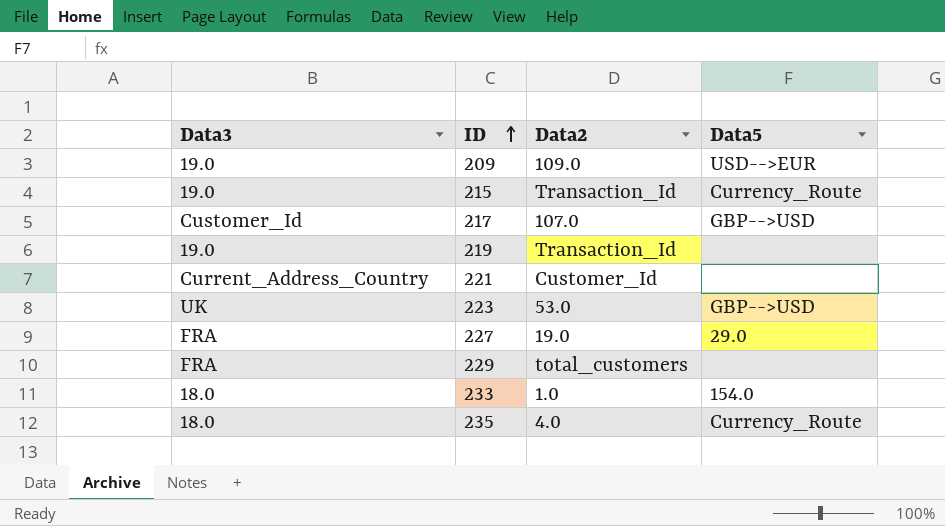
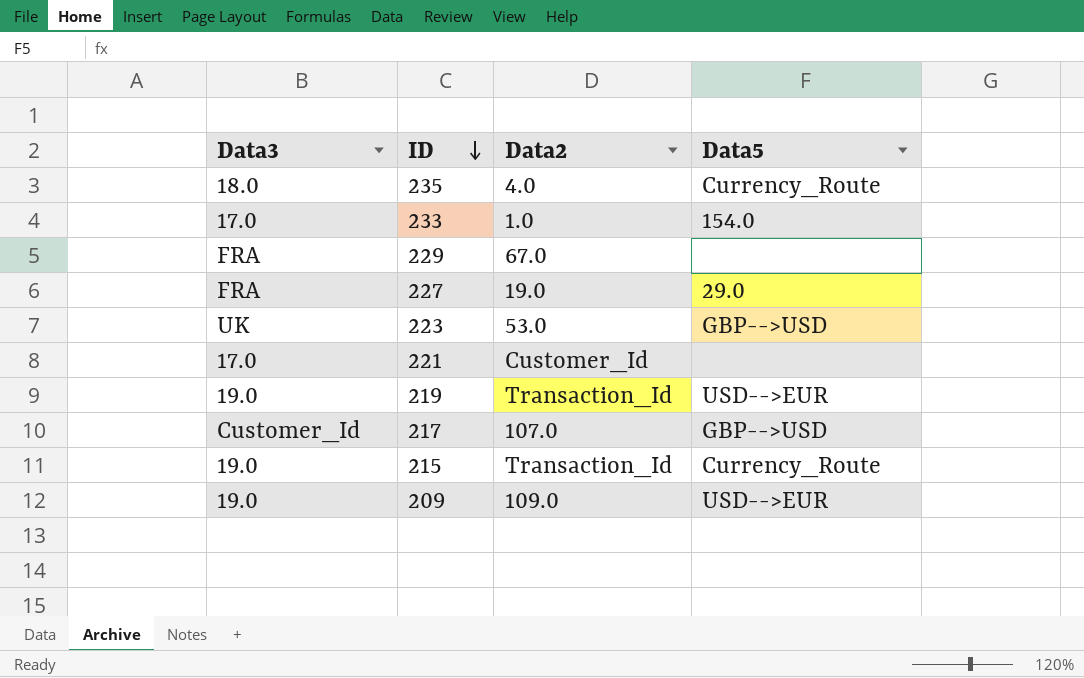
row order: ID ascending -> ID descending
233 | Data3: 18.0 -> 17.0
229 | Data2: total_customers -> 67.0
221 | Data3: Current_Address_Country -> 17.0
219 | Data5: none -> USD-->EUR

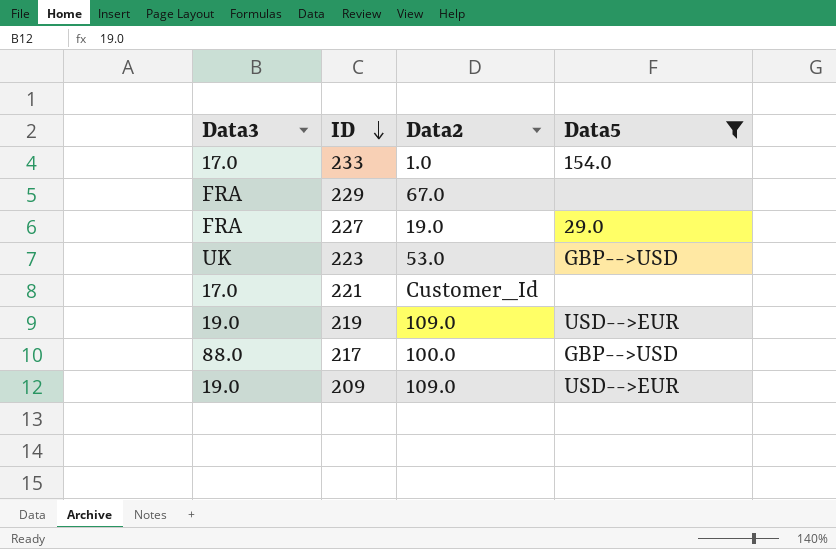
filter: none -> Data5 != Currency_Route
219 | Data2: Transaction_Id -> 109.0
217 | Data3: Customer_Id -> 88.0
217 | Data2: 107.0 -> 100.0

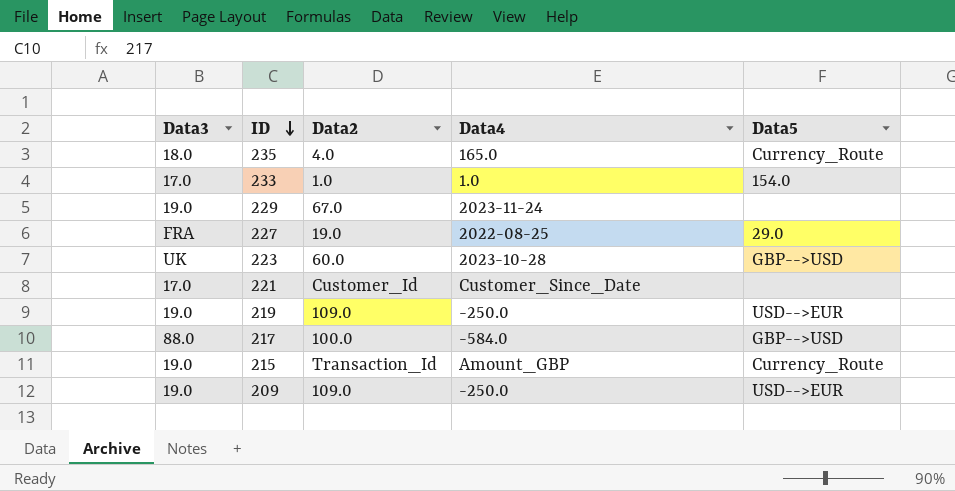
filter: Data5 != Currency_Route -> none
column Data4 | position: none -> 4
229 | Data3: FRA -> 19.0
223 | Data2: 53.0 -> 60.0

